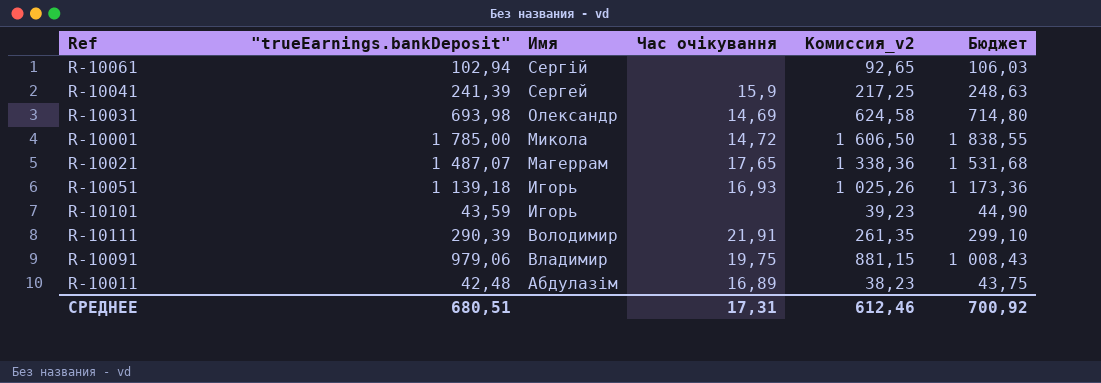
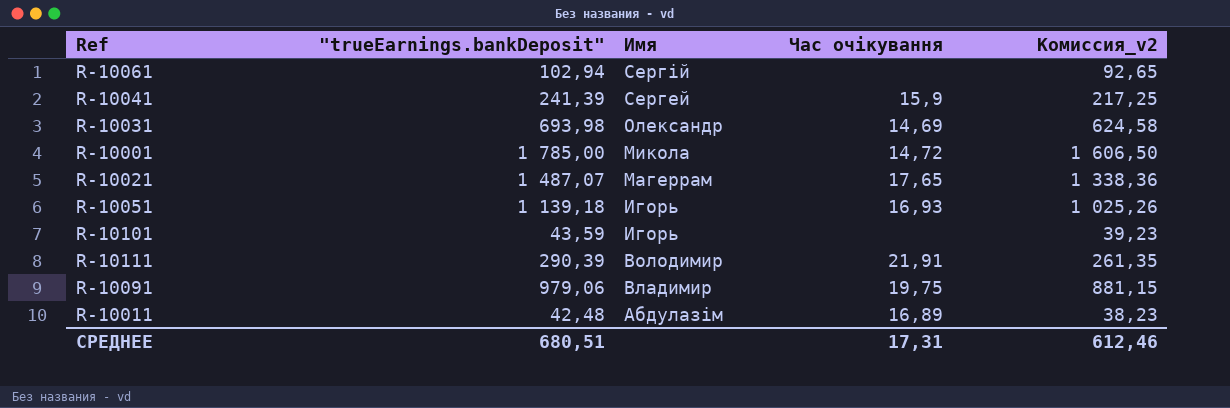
column Бюджет | formula: ["trueEarnings.bankDeposit"] * 1,03 -> none

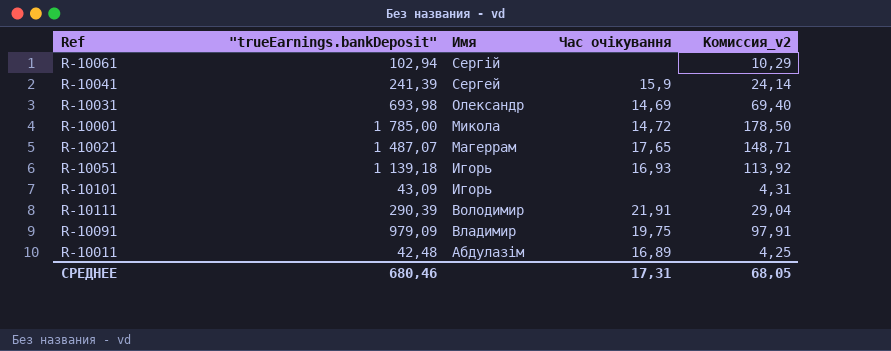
column Комиссия_v2 | formula: ["trueEarnings.bankDeposit"] * 0,9 -> ["trueEarnings.bankDeposit"] * 0,1
R-10101 | "trueEarnings.bankDeposit": 43,59 -> 43,09
R-10091 | "trueEarnings.bankDeposit": 979,06 -> 979,09
СРЕДНЕЕ | "trueEarnings.bankDeposit": 680,51 -> 680,46
СРЕДНЕЕ | Комиссия_v2: 612,46 -> 68,05

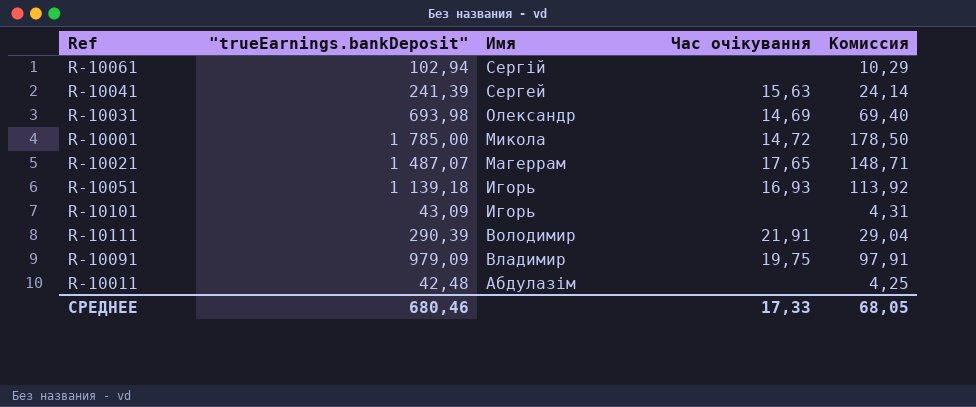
column name: Комиссия_v2 -> Комиссия
R-10041 | Час очікування: 15,9 -> 15,63
R-10011 | Час очікування: 16,89 -> none
СРЕДНЕЕ | Час очікування: 17,31 -> 17,33

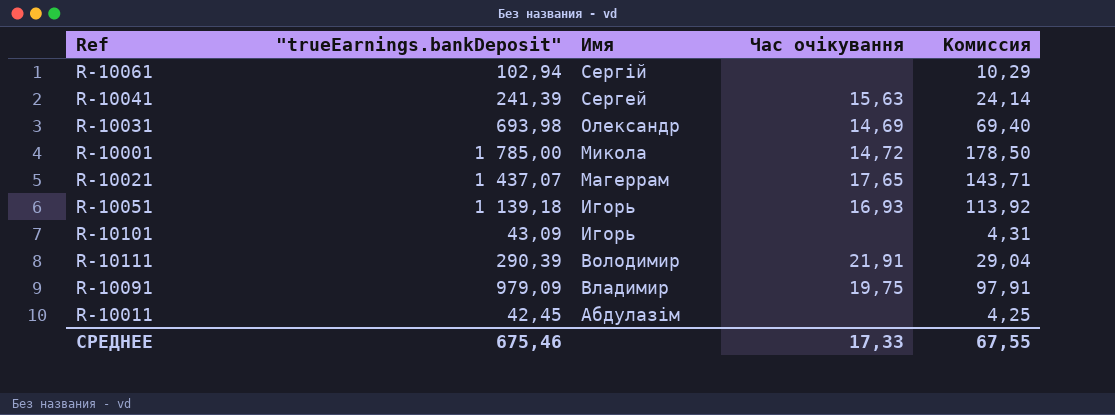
R-10021 | "trueEarnings.bankDeposit": 1 487,07 -> 1 437,07
R-10021 | Комиссия: 148,71 -> 143,71
R-10011 | "trueEarnings.bankDeposit": 42,48 -> 42,45
СРЕДНЕЕ | "trueEarnings.bankDeposit": 680,46 -> 675,46
СРЕДНЕЕ | Комиссия: 68,05 -> 67,55

